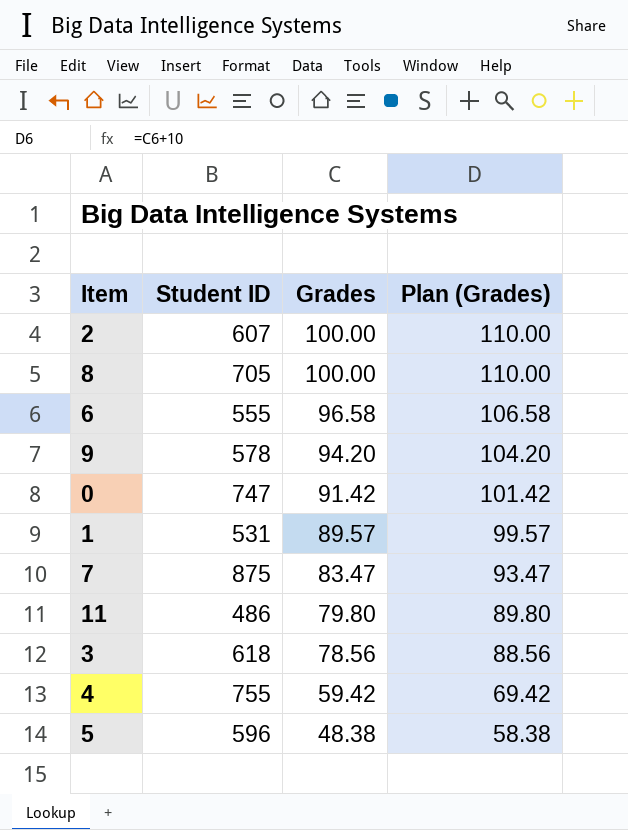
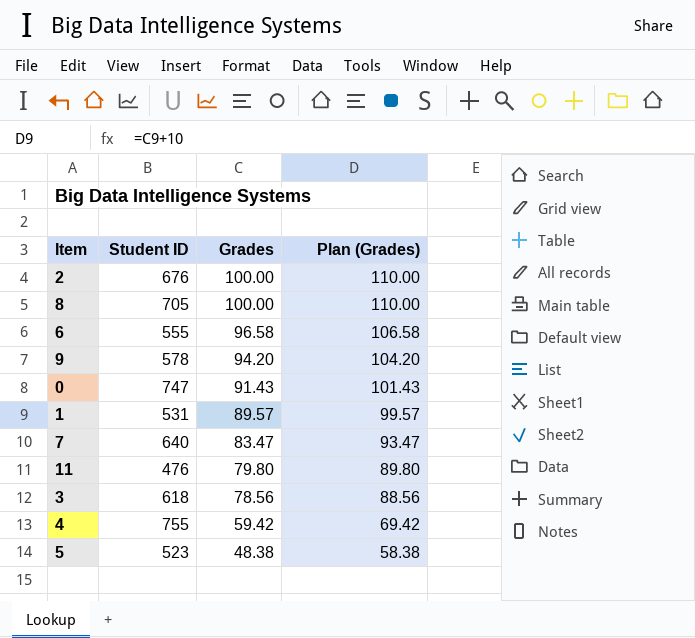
2 | Student ID: 607 -> 676
0 | Grades: 91.42 -> 91.43
0 | Plan (Grades): 101.42 -> 101.43
7 | Student ID: 875 -> 640
11 | Student ID: 486 -> 476
5 | Student ID: 596 -> 523

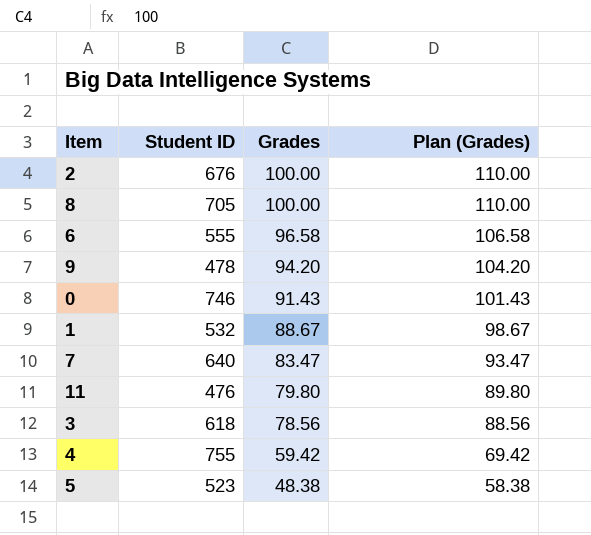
9 | Student ID: 578 -> 478
0 | Student ID: 747 -> 746
1 | Student ID: 531 -> 532
1 | Grades: 89.57 -> 88.67
1 | Plan (Grades): 99.57 -> 98.67

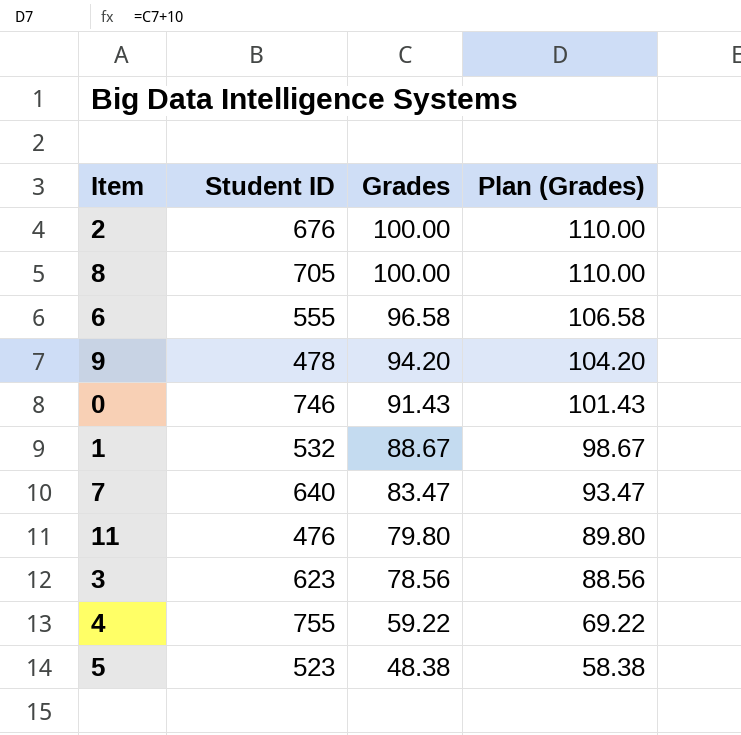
3 | Student ID: 618 -> 623
4 | Grades: 59.42 -> 59.22
4 | Plan (Grades): 69.42 -> 69.22

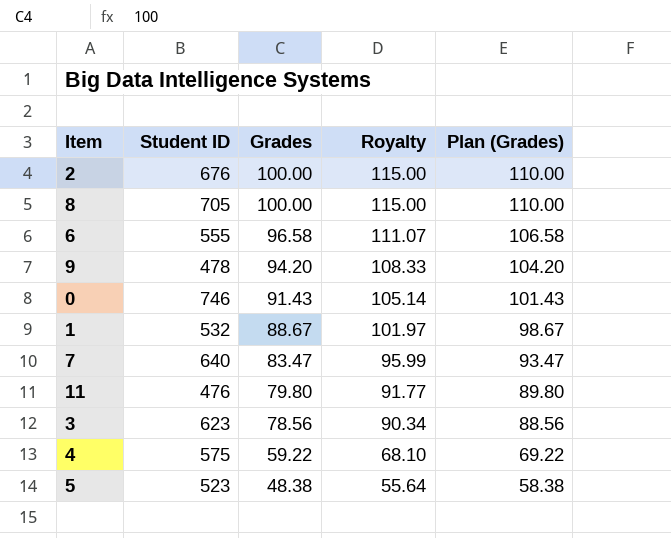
column Royalty | formula: none -> [Grades] * 1.15
4 | Student ID: 755 -> 575

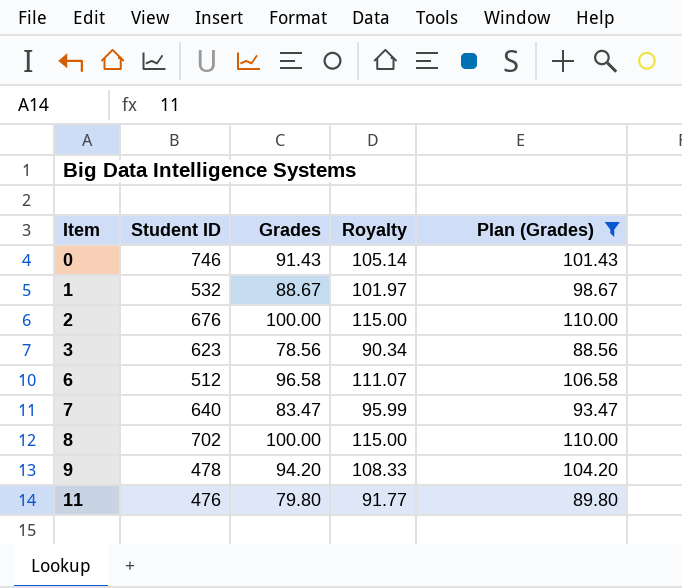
filter: none -> Plan (Grades) >= 88.56
row order: Grades descending -> Item ascending
6 | Student ID: 555 -> 512
8 | Student ID: 705 -> 702

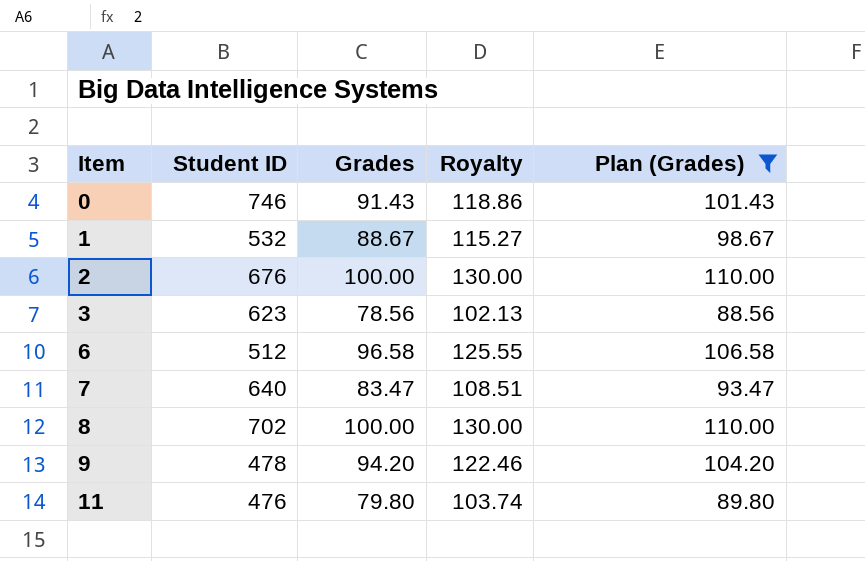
column Royalty | formula: [Grades] * 1.15 -> [Grades] * 1.3

